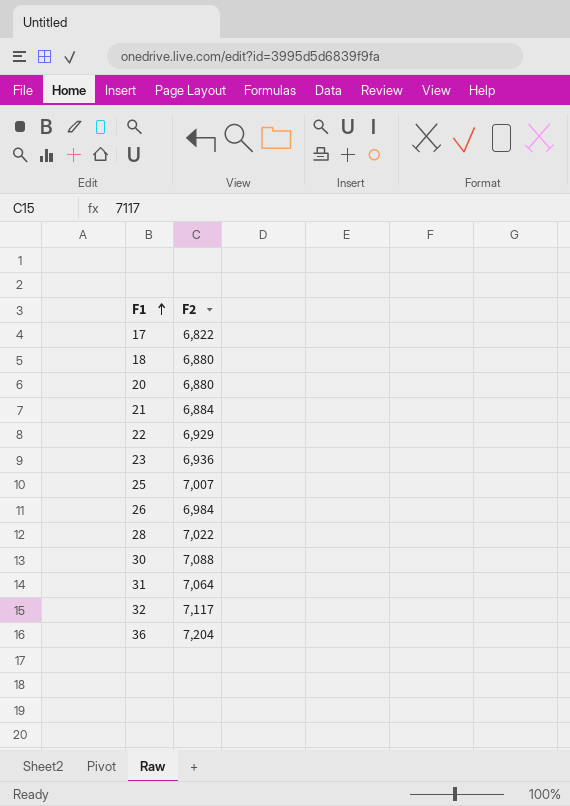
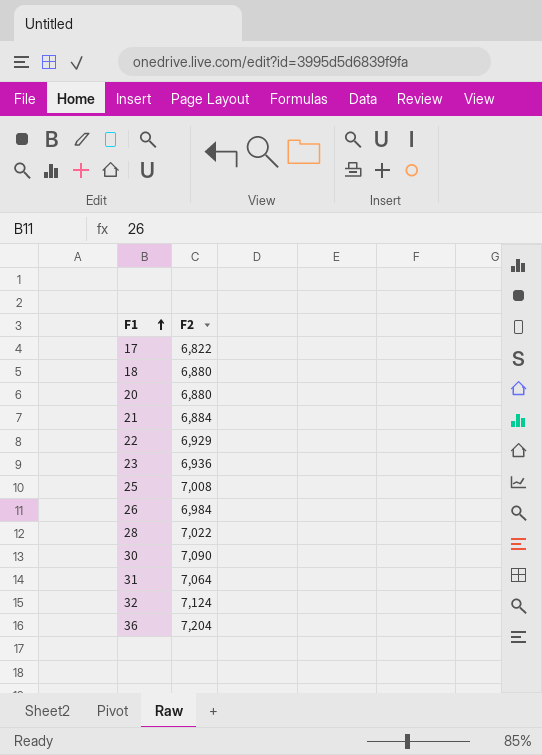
25 | F2: 7,007 -> 7,008
30 | F2: 7,088 -> 7,090
32 | F2: 7,117 -> 7,124

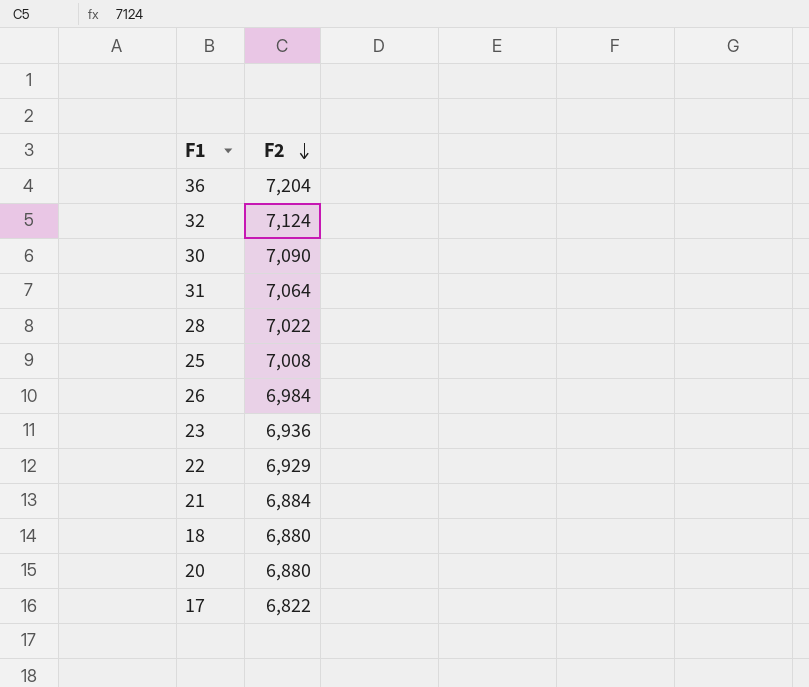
row order: F1 ascending -> F2 descending

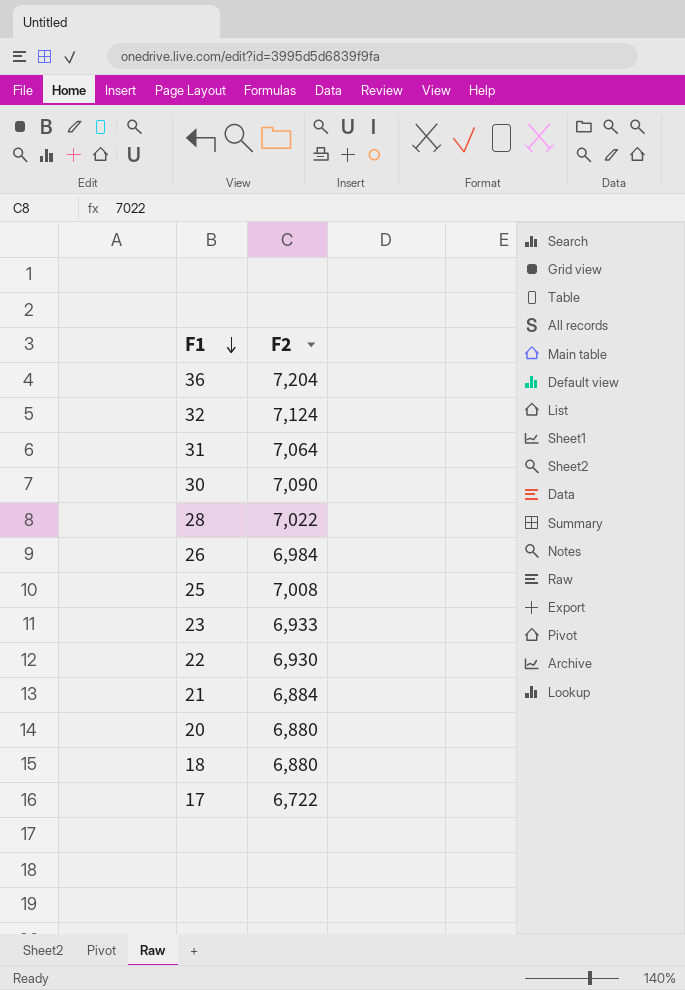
row order: F2 descending -> F1 descending
23 | F2: 6,936 -> 6,933
22 | F2: 6,929 -> 6,930
17 | F2: 6,822 -> 6,722

